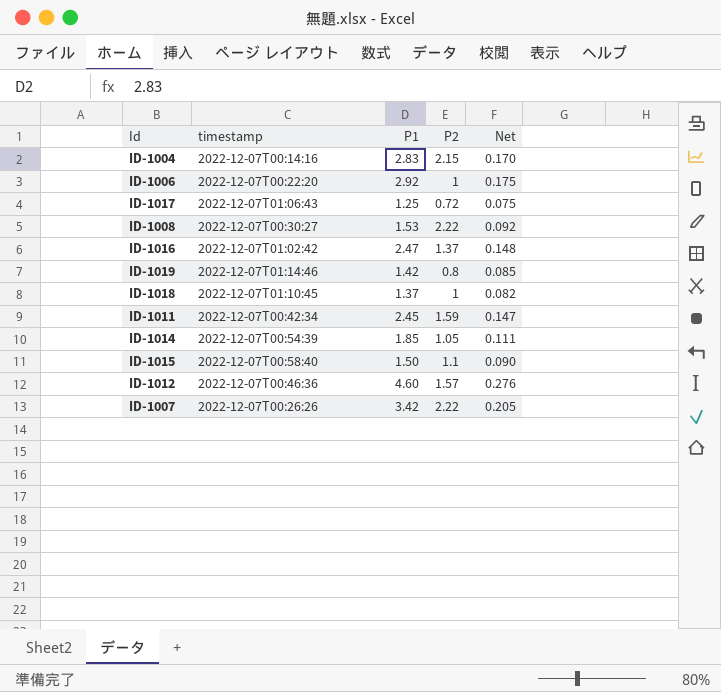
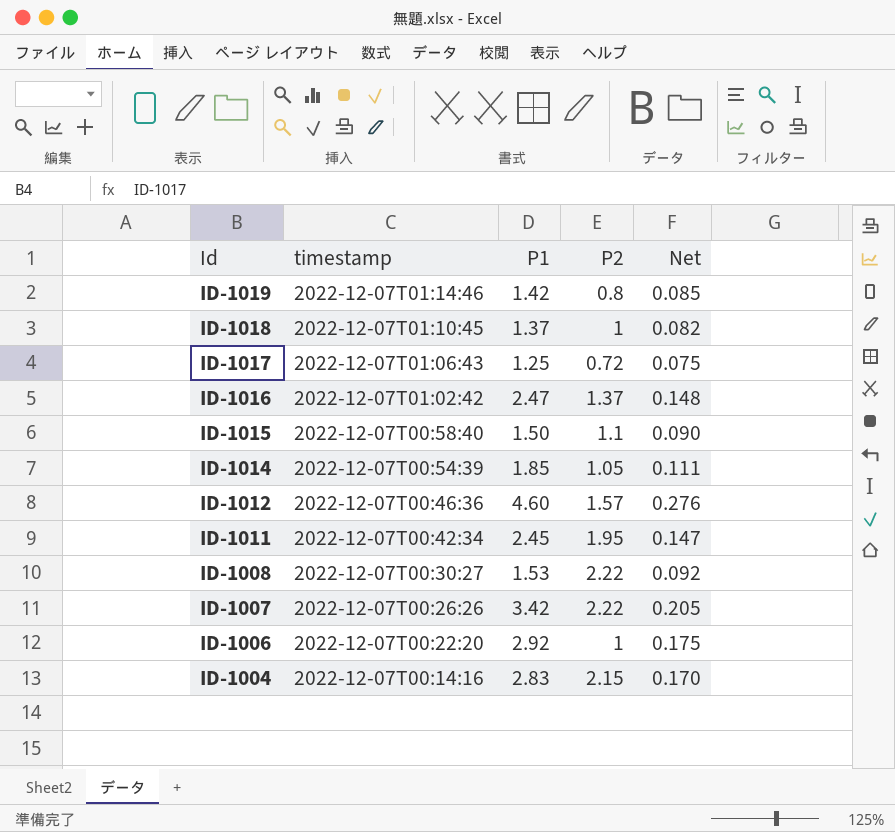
row order: none -> Id descending
ID-1011 | P2: 1.59 -> 1.95

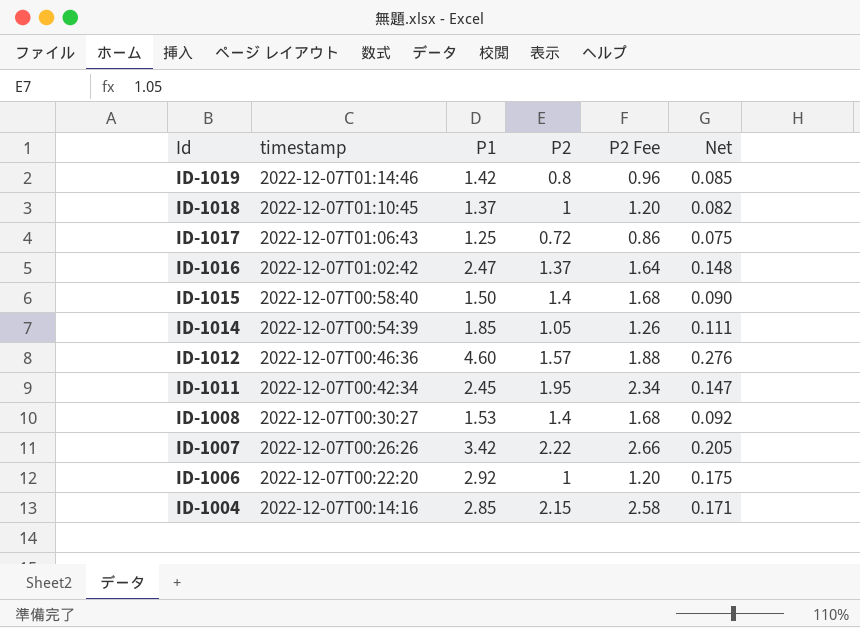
column P2 Fee | formula: none -> [P2] * 1.2
ID-1015 | P2: 1.1 -> 1.4
ID-1008 | P2: 2.22 -> 1.4
ID-1004 | P1: 2.83 -> 2.85
ID-1004 | Net: 0.170 -> 0.171

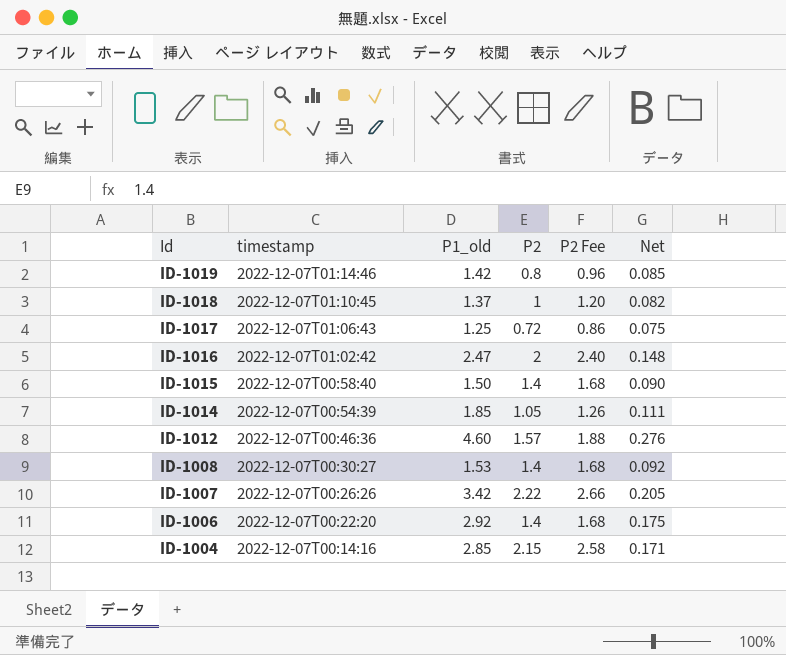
column name: P1 -> P1_old
row ID-1011: 2022-12-07T00:42:34 | 2.45 | 1.95 | 2.34 | 0.147 -> none
ID-1016 | P2: 1.37 -> 2
ID-1016 | P2 Fee: 1.64 -> 2.40
ID-1006 | P2: 1 -> 1.4
ID-1006 | P2 Fee: 1.20 -> 1.68

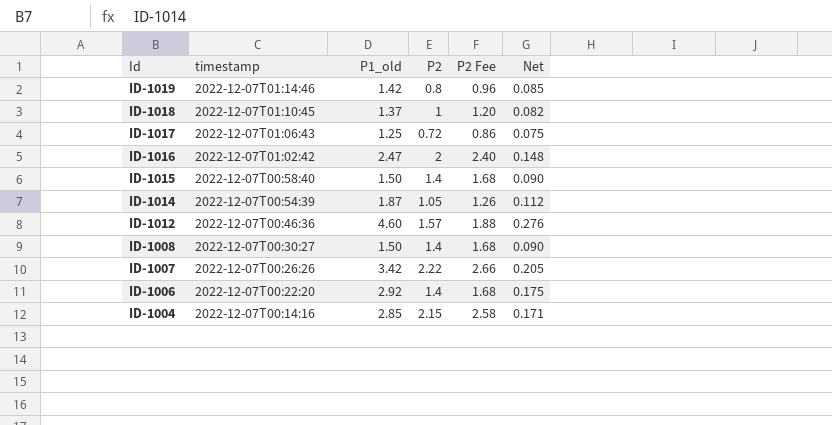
ID-1014 | P1_old: 1.85 -> 1.87
ID-1014 | Net: 0.111 -> 0.112
ID-1008 | P1_old: 1.53 -> 1.50
ID-1008 | Net: 0.092 -> 0.090

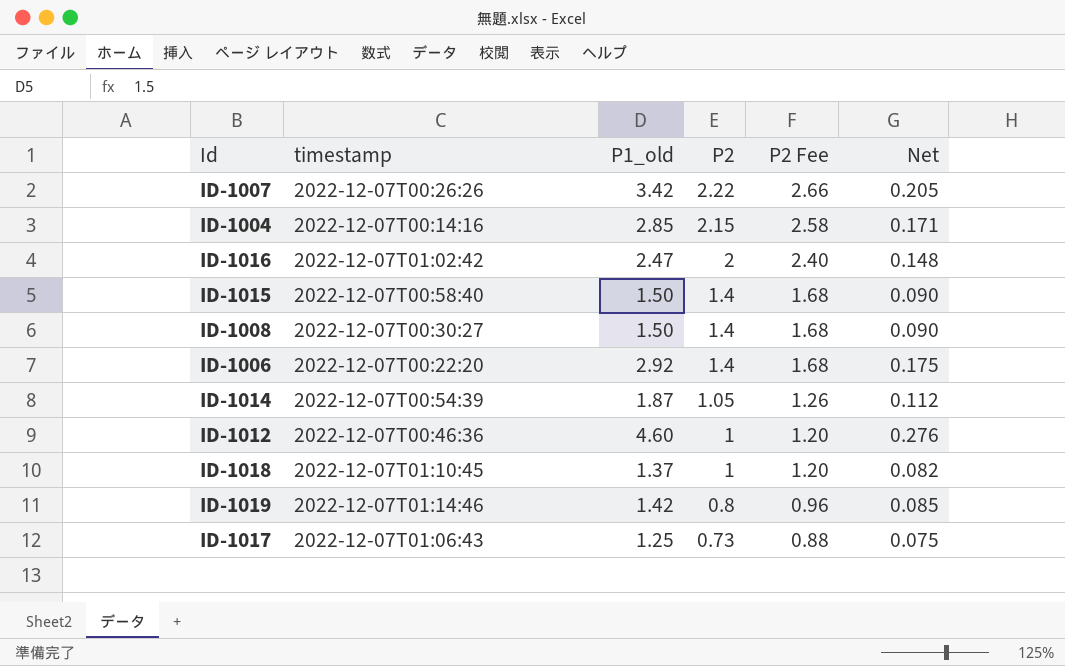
row order: Id descending -> P2 descending
ID-1012 | P2: 1.57 -> 1
ID-1012 | P2 Fee: 1.88 -> 1.20
ID-1017 | P2: 0.72 -> 0.73
ID-1017 | P2 Fee: 0.86 -> 0.88

